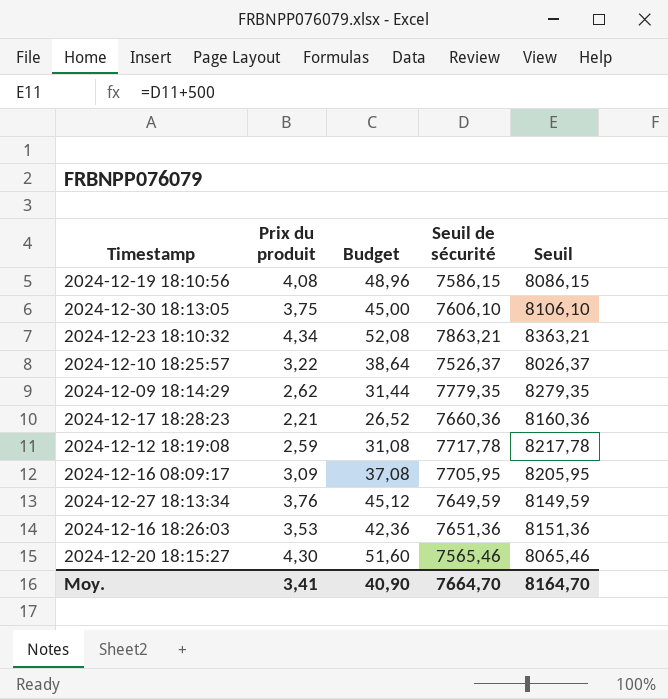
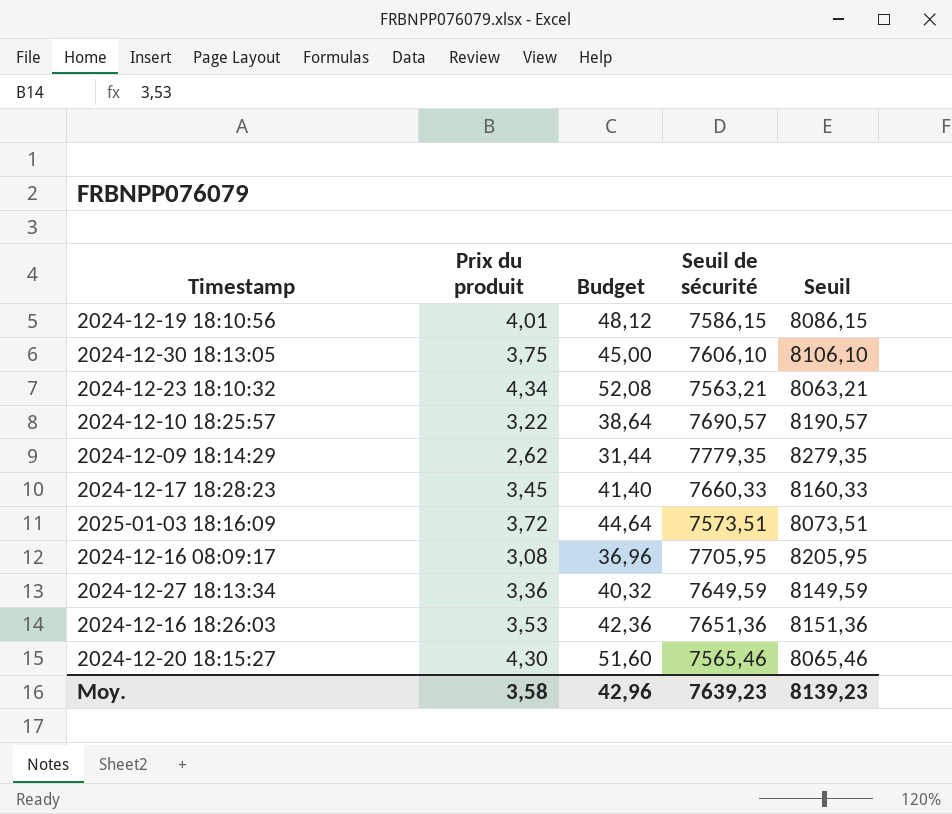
row 2024-12-12 18:19:08: 2,59 | 31,08 | 7717,78 | 8217,78 -> none
2024-12-19 18:10:56 | Prix du produit: 4,08 -> 4,01
2024-12-19 18:10:56 | Budget: 48,96 -> 48,12
2024-12-23 18:10:32 | Seuil de sécurité: 7863,21 -> 7563,21
2024-12-23 18:10:32 | Seuil: 8363,21 -> 8063,21
2024-12-10 18:25:57 | Seuil de sécurité: 7526,37 -> 7690,57
2024-12-10 18:25:57 | Seuil: 8026,37 -> 8190,57
2024-12-17 18:28:23 | Prix du produit: 2,21 -> 3,45
2024-12-17 18:28:23 | Budget: 26,52 -> 41,40
2024-12-17 18:28:23 | Seuil de sécurité: 7660,36 -> 7660,33
2024-12-17 18:28:23 | Seuil: 8160,36 -> 8160,33
row 2025-01-03 18:16:09: none -> 3,72 | 44,64 | 7573,51 | 8073,51
2024-12-16 08:09:17 | Prix du produit: 3,09 -> 3,08
2024-12-16 08:09:17 | Budget: 37,08 -> 36,96
2024-12-27 18:13:34 | Prix du produit: 3,76 -> 3,36
2024-12-27 18:13:34 | Budget: 45,12 -> 40,32
Moy. | Prix du produit: 3,41 -> 3,58
Moy. | Budget: 40,90 -> 42,96
Moy. | Seuil de sécurité: 7664,70 -> 7639,23
Moy. | Seuil: 8164,70 -> 8139,23

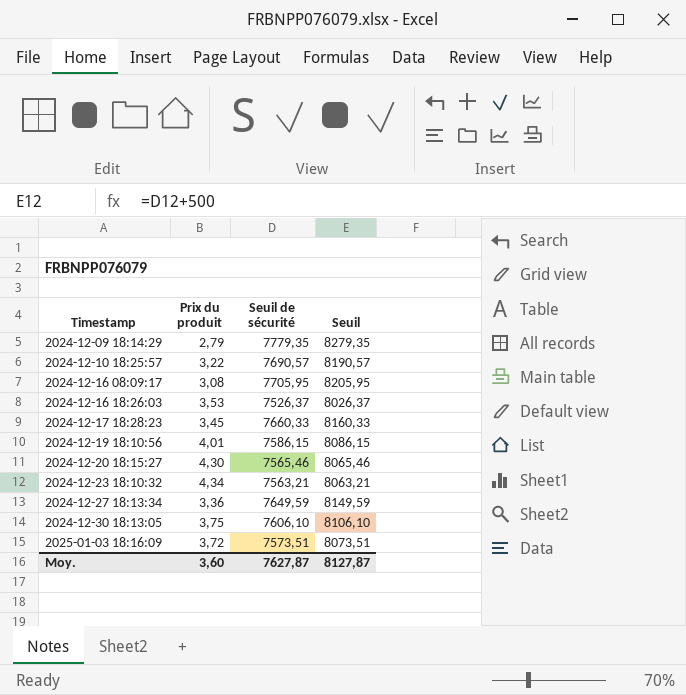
row order: none -> Timestamp ascending
column Budget | formula: [Prix du produit] * 12 -> none
2024-12-09 18:14:29 | Prix du produit: 2,62 -> 2,79
2024-12-16 18:26:03 | Seuil de sécurité: 7651,36 -> 7526,37
2024-12-16 18:26:03 | Seuil: 8151,36 -> 8026,37
Moy. | Prix du produit: 3,58 -> 3,60
Moy. | Seuil de sécurité: 7639,23 -> 7627,87
Moy. | Seuil: 8139,23 -> 8127,87

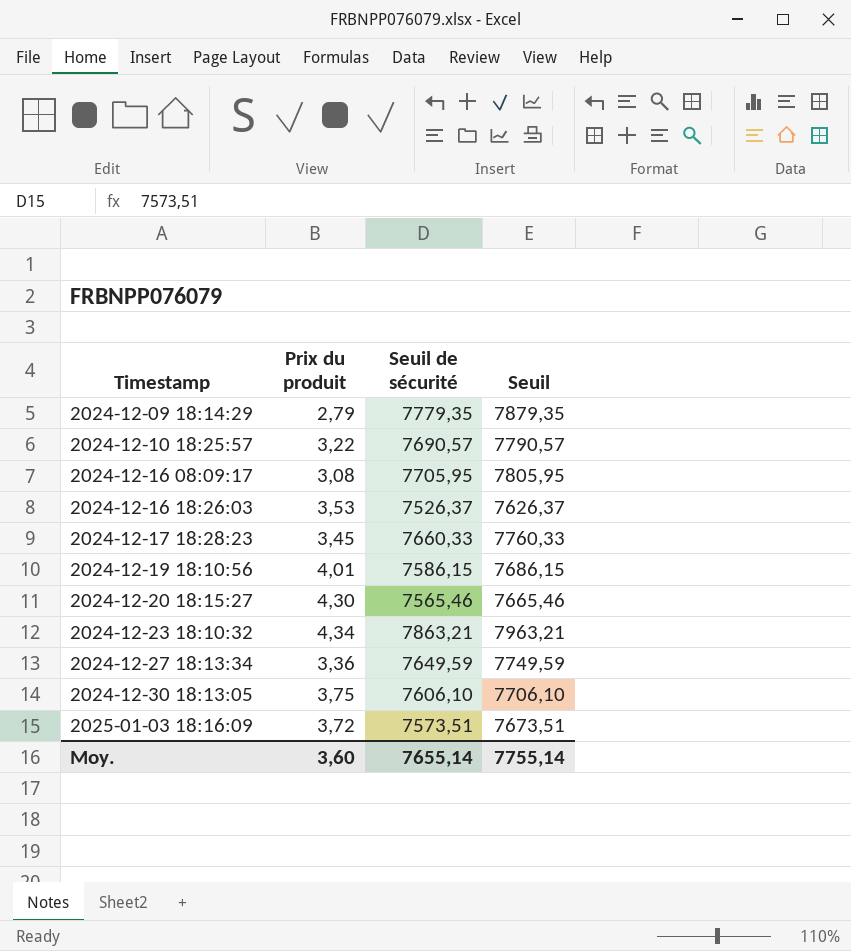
column Seuil | formula: [Seuil de sécurité] + 500 -> [Seuil de sécurité] + 100
2024-12-23 18:10:32 | Seuil de sécurité: 7563,21 -> 7863,21
Moy. | Seuil de sécurité: 7627,87 -> 7655,14
Moy. | Seuil: 8127,87 -> 7755,14

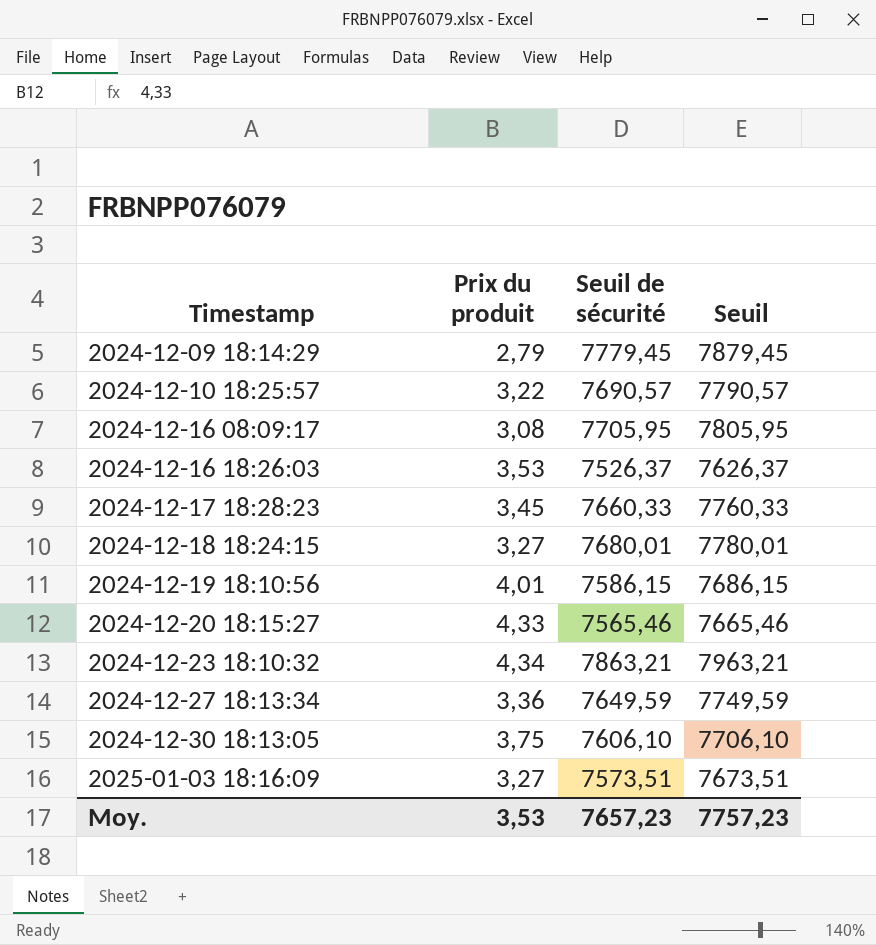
2024-12-09 18:14:29 | Seuil de sécurité: 7779,35 -> 7779,45
2024-12-09 18:14:29 | Seuil: 7879,35 -> 7879,45
row 2024-12-18 18:24:15: none -> 3,27 | 7680,01 | 7780,01
2024-12-20 18:15:27 | Prix du produit: 4,30 -> 4,33
2025-01-03 18:16:09 | Prix du produit: 3,72 -> 3,27
Moy. | Prix du produit: 3,60 -> 3,53
Moy. | Seuil de sécurité: 7655,14 -> 7657,23
Moy. | Seuil: 7755,14 -> 7757,23

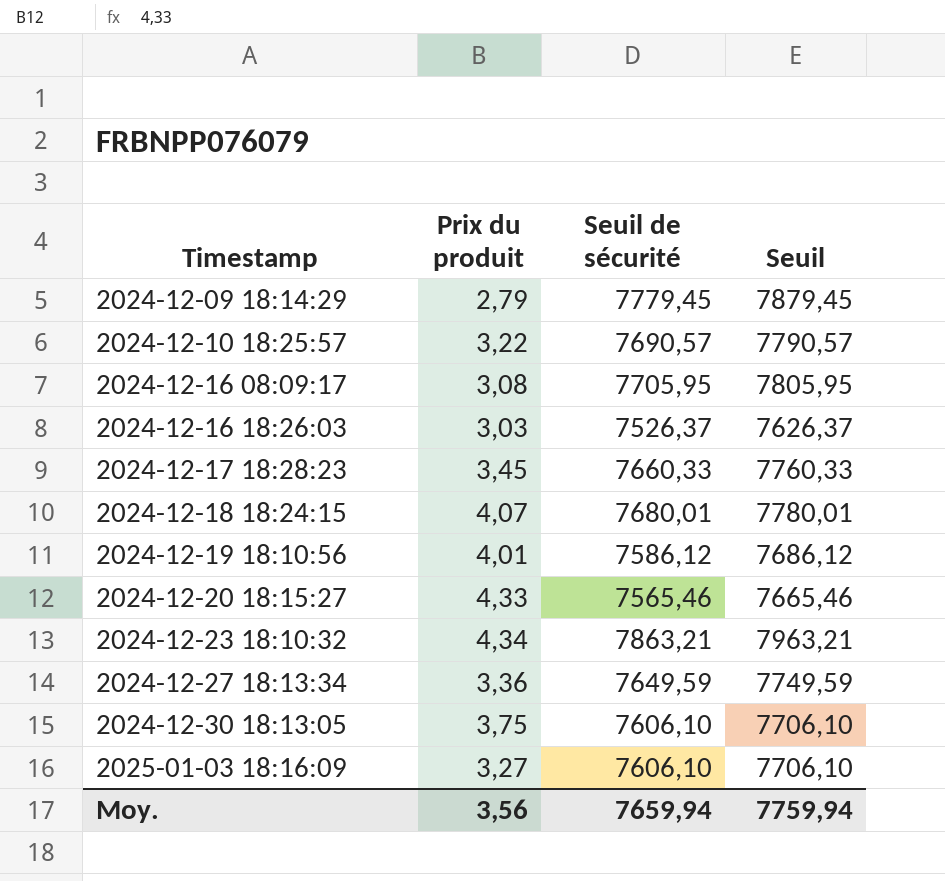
2024-12-16 18:26:03 | Prix du produit: 3,53 -> 3,03
2024-12-18 18:24:15 | Prix du produit: 3,27 -> 4,07
2024-12-19 18:10:56 | Seuil de sécurité: 7586,15 -> 7586,12
2024-12-19 18:10:56 | Seuil: 7686,15 -> 7686,12
2025-01-03 18:16:09 | Seuil de sécurité: 7573,51 -> 7606,10
2025-01-03 18:16:09 | Seuil: 7673,51 -> 7706,10
Moy. | Prix du produit: 3,53 -> 3,56
Moy. | Seuil de sécurité: 7657,23 -> 7659,94
Moy. | Seuil: 7757,23 -> 7759,94

